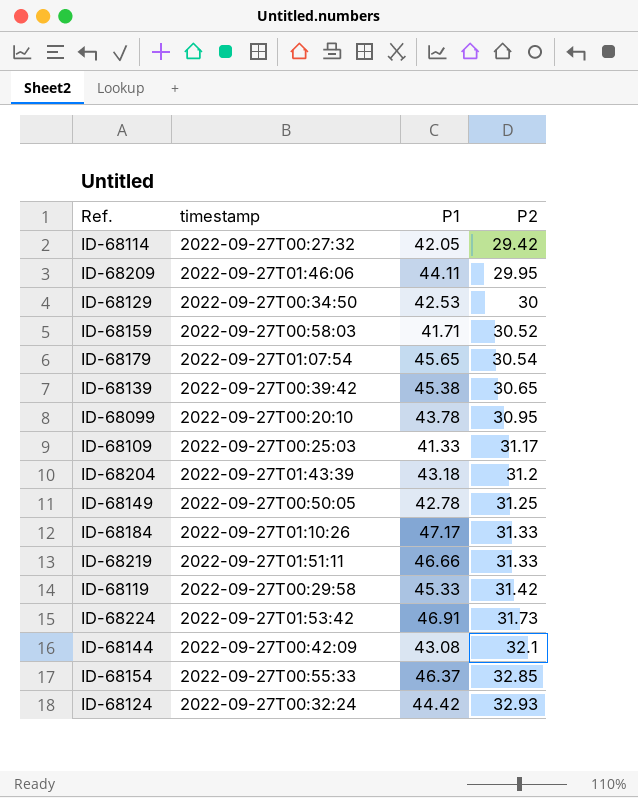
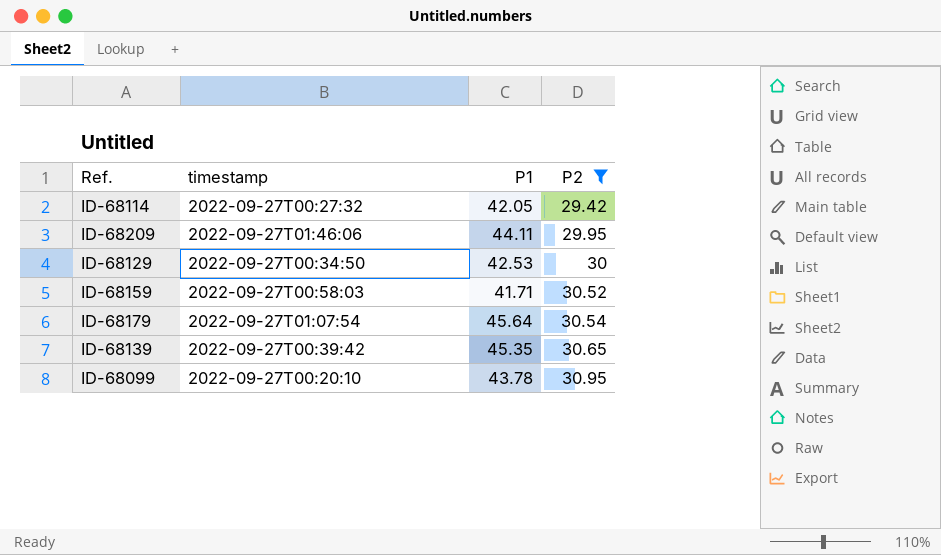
filter: none -> P2 <= 30.95
ID-68179 | P1: 45.65 -> 45.64
ID-68139 | P1: 45.38 -> 45.35

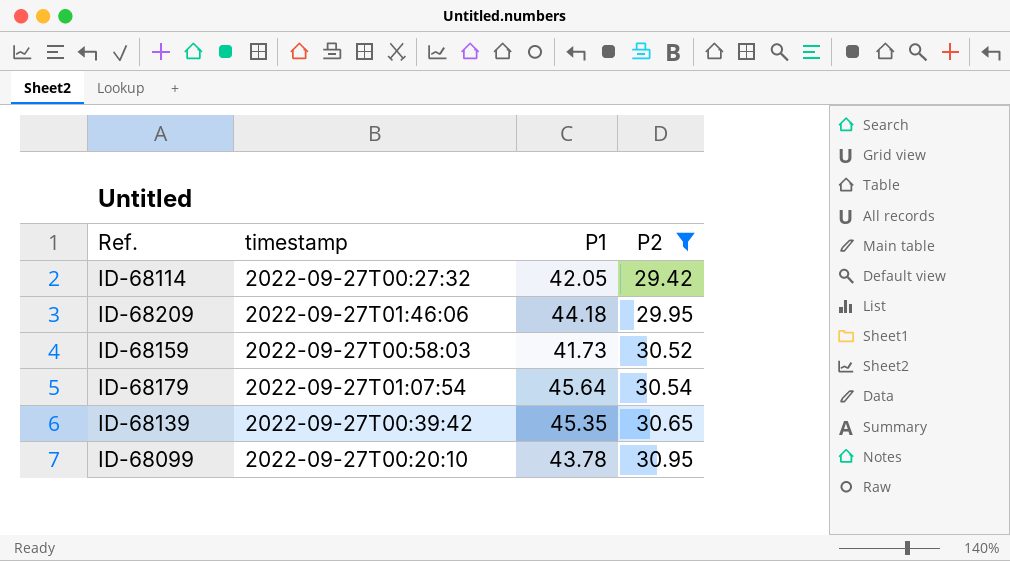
row ID-68129: 2022-09-27T00:34:50 | 42.53 | 30 -> none
ID-68209 | P1: 44.11 -> 44.18
ID-68159 | P1: 41.71 -> 41.73

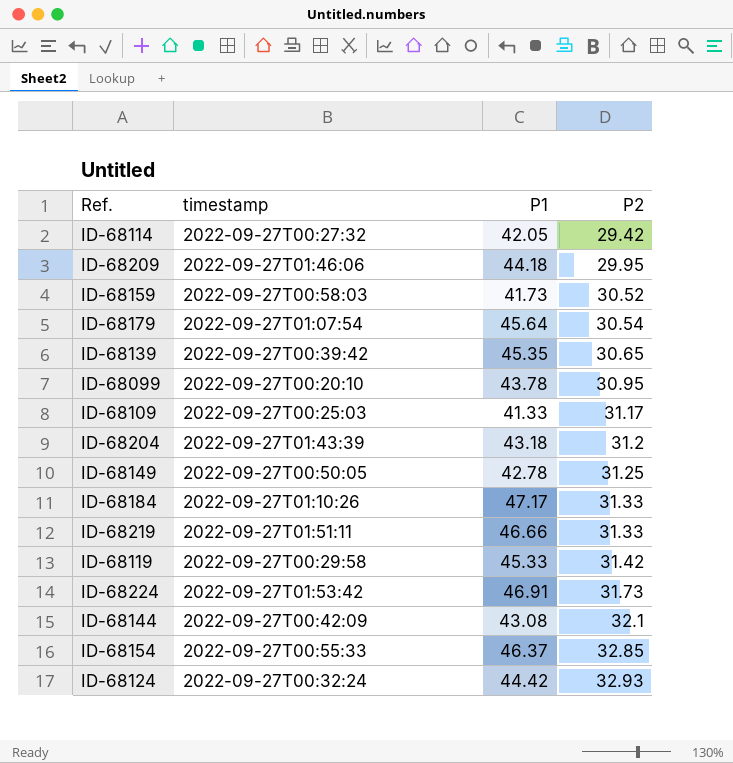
filter: P2 <= 30.95 -> none

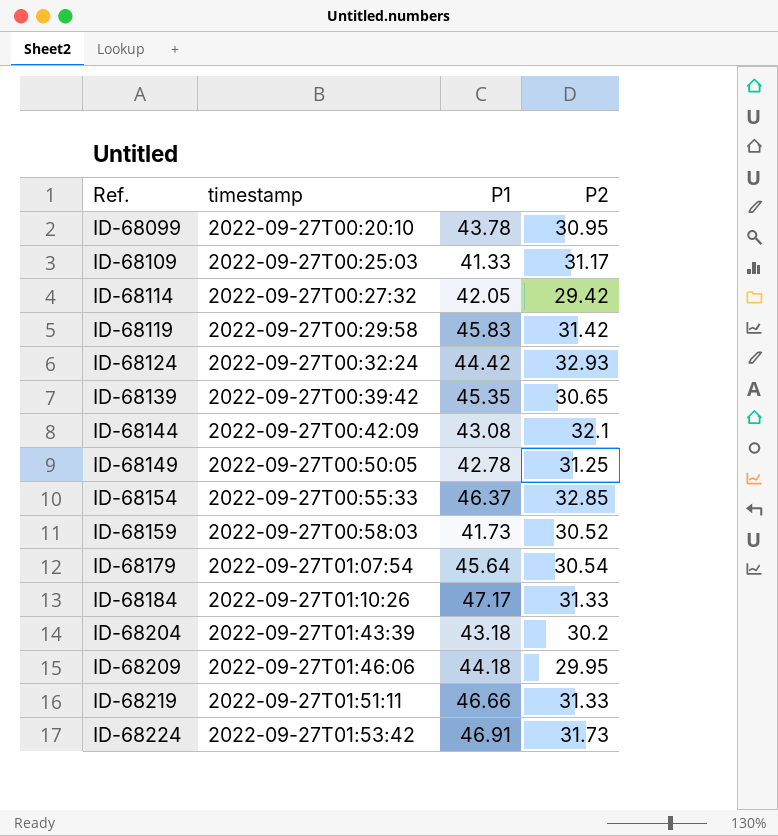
row order: P2 ascending -> Ref. ascending
ID-68119 | P1: 45.33 -> 45.83
ID-68204 | P2: 31.2 -> 30.2

